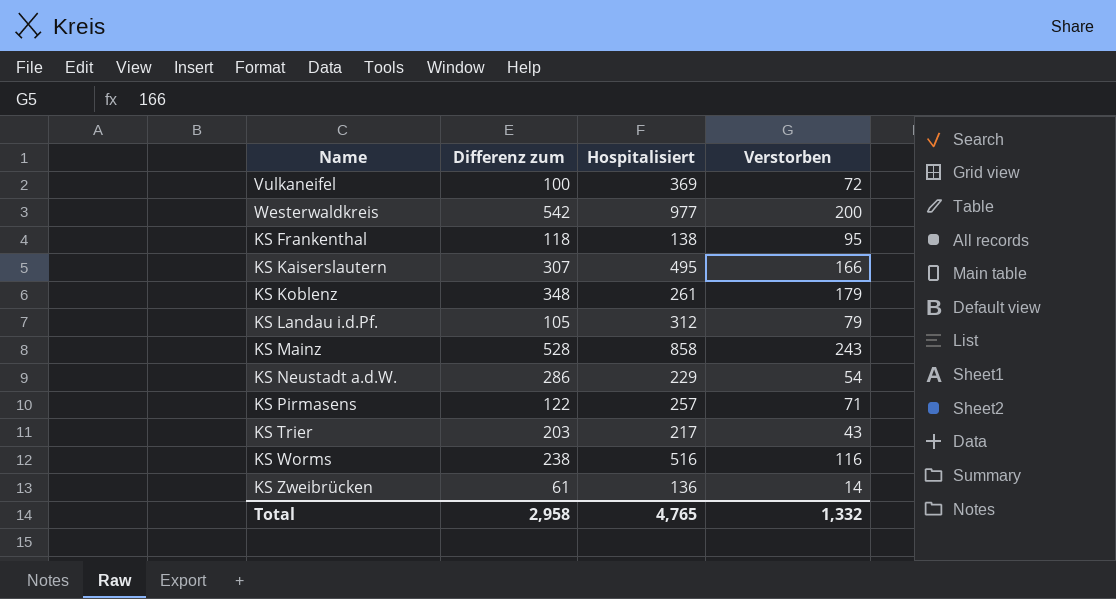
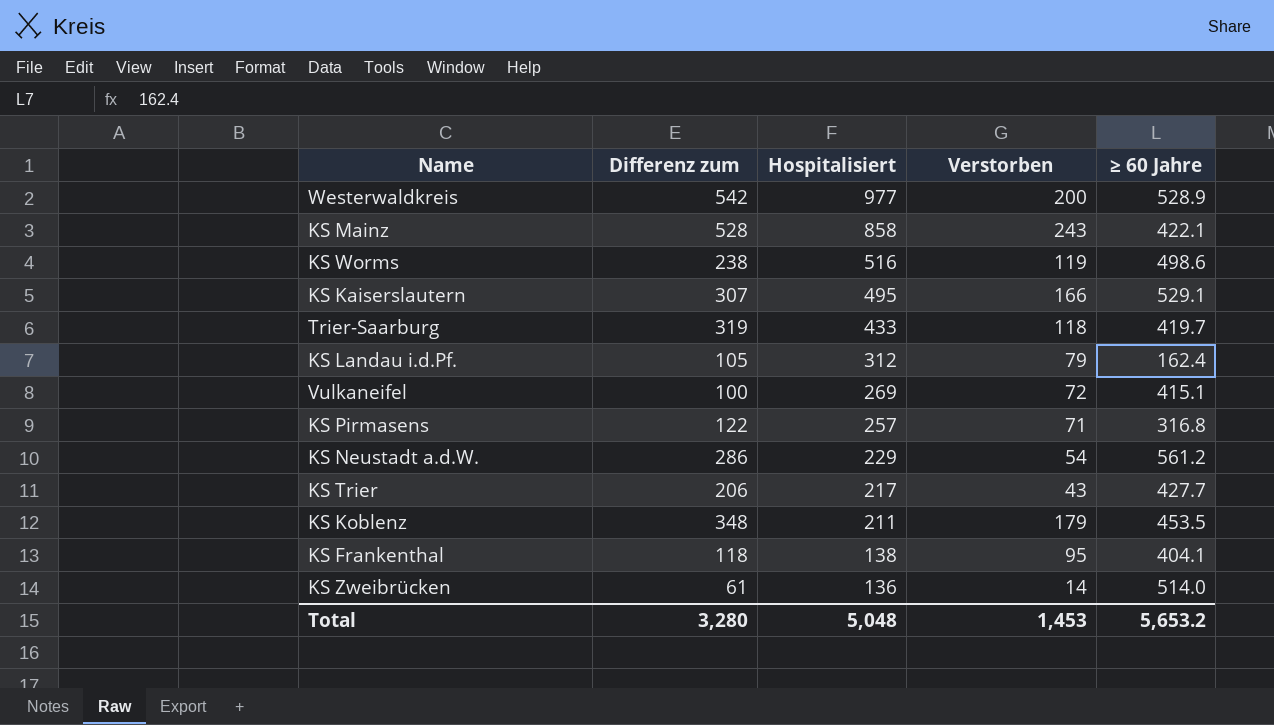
row order: none -> Hospitalisiert descending
column ≥ 60 Jahre | position: none -> 5
KS Worms | Verstorben: 116 -> 119
row Trier-Saarburg: none -> 319 | 433 | 118 | 419.7
Vulkaneifel | Hospitalisiert: 369 -> 269
KS Trier | Differenz zum: 203 -> 206
KS Koblenz | Hospitalisiert: 261 -> 211
Total | Differenz zum: 2,958 -> 3,280
Total | Hospitalisiert: 4,765 -> 5,048
Total | Verstorben: 1,332 -> 1,453

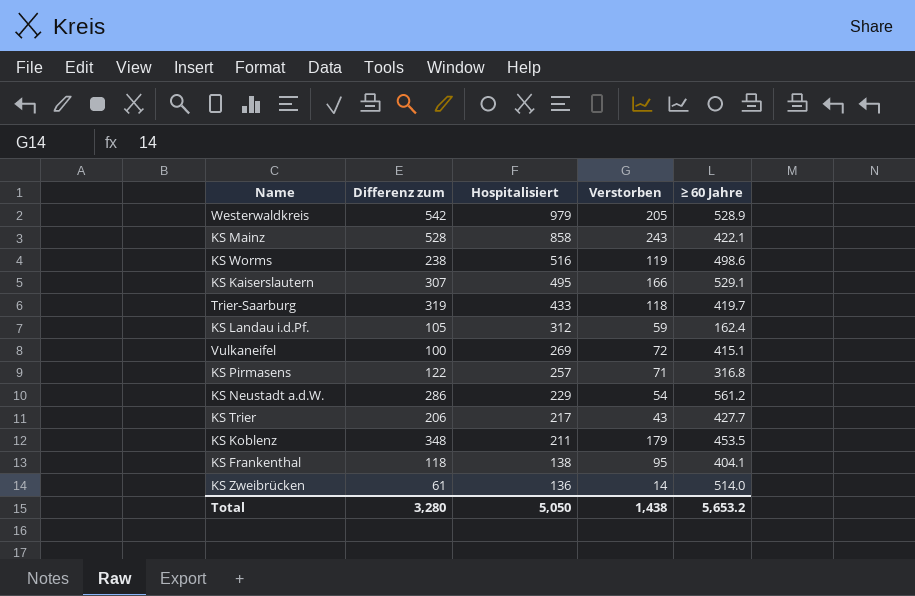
Westerwaldkreis | Hospitalisiert: 977 -> 979
Westerwaldkreis | Verstorben: 200 -> 205
KS Landau i.d.Pf. | Verstorben: 79 -> 59
Total | Hospitalisiert: 5,048 -> 5,050
Total | Verstorben: 1,453 -> 1,438

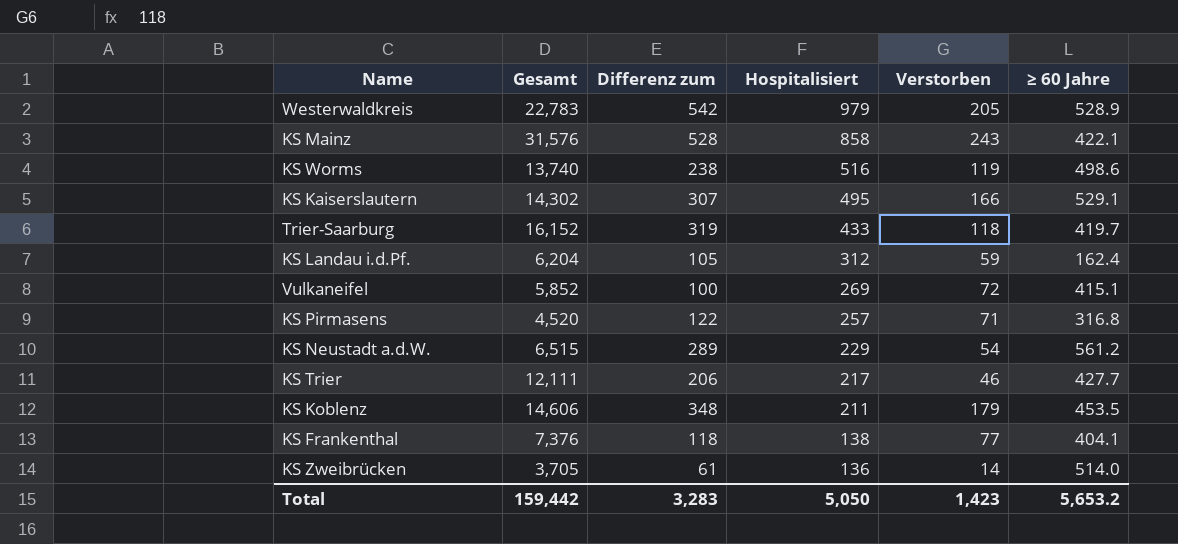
column Gesamt | position: none -> 2
KS Neustadt a.d.W. | Differenz zum: 286 -> 289
KS Trier | Verstorben: 43 -> 46
KS Frankenthal | Verstorben: 95 -> 77
Total | Differenz zum: 3,280 -> 3,283
Total | Verstorben: 1,438 -> 1,423

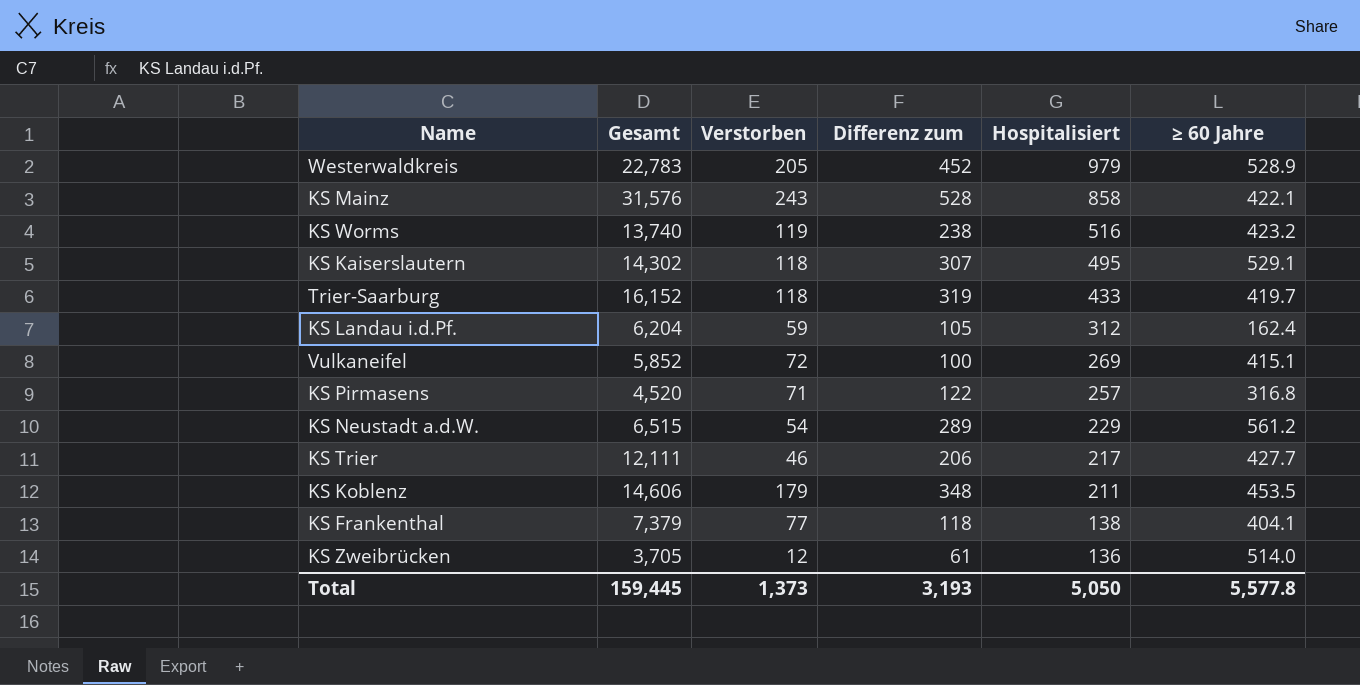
column Verstorben | position: 5 -> 3
Westerwaldkreis | Differenz zum: 542 -> 452
KS Worms | ≥ 60 Jahre: 498.6 -> 423.2
KS Kaiserslautern | Verstorben: 166 -> 118
KS Frankenthal | Gesamt: 7,376 -> 7,379
KS Zweibrücken | Verstorben: 14 -> 12
Total | Gesamt: 159,442 -> 159,445
Total | Verstorben: 1,423 -> 1,373
Total | Differenz zum: 3,283 -> 3,193
Total | ≥ 60 Jahre: 5,653.2 -> 5,577.8

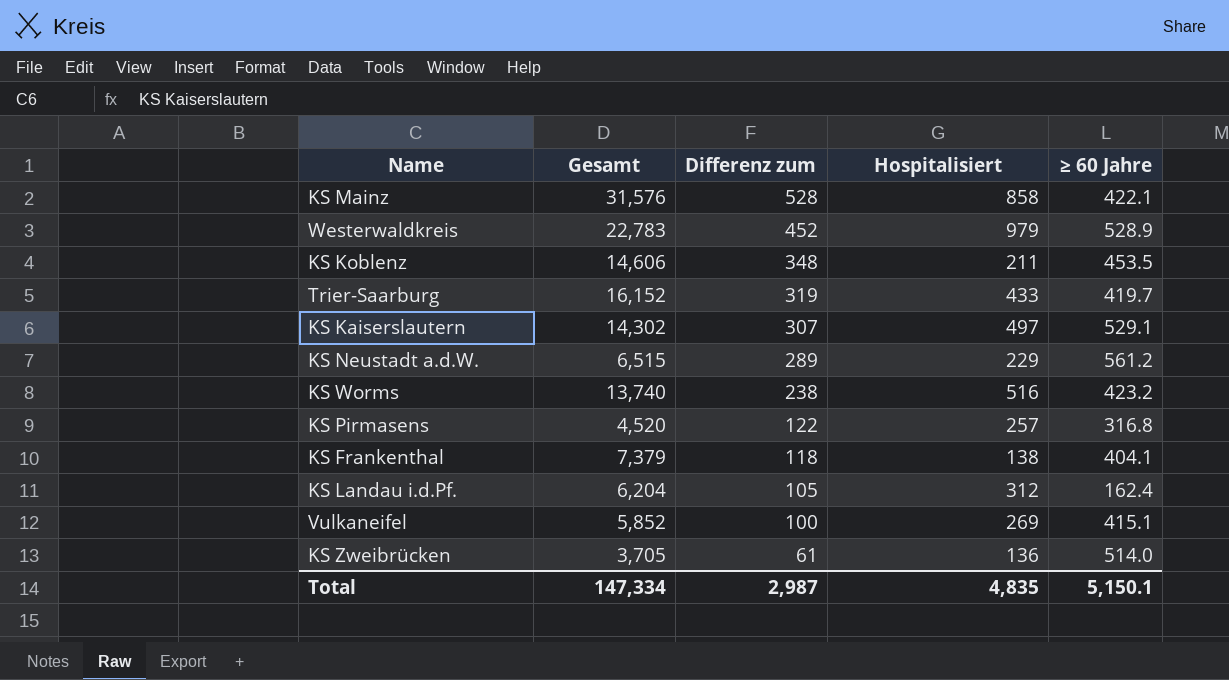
row order: Hospitalisiert descending -> Differenz zum descending
column Verstorben | position: 3 -> none
row KS Trier: 12,111 | 46 | 206 | 217 | 427.7 -> none
KS Kaiserslautern | Hospitalisiert: 495 -> 497
Total | Gesamt: 159,445 -> 147,334
Total | Differenz zum: 3,193 -> 2,987
Total | Hospitalisiert: 5,050 -> 4,835
Total | ≥ 60 Jahre: 5,577.8 -> 5,150.1

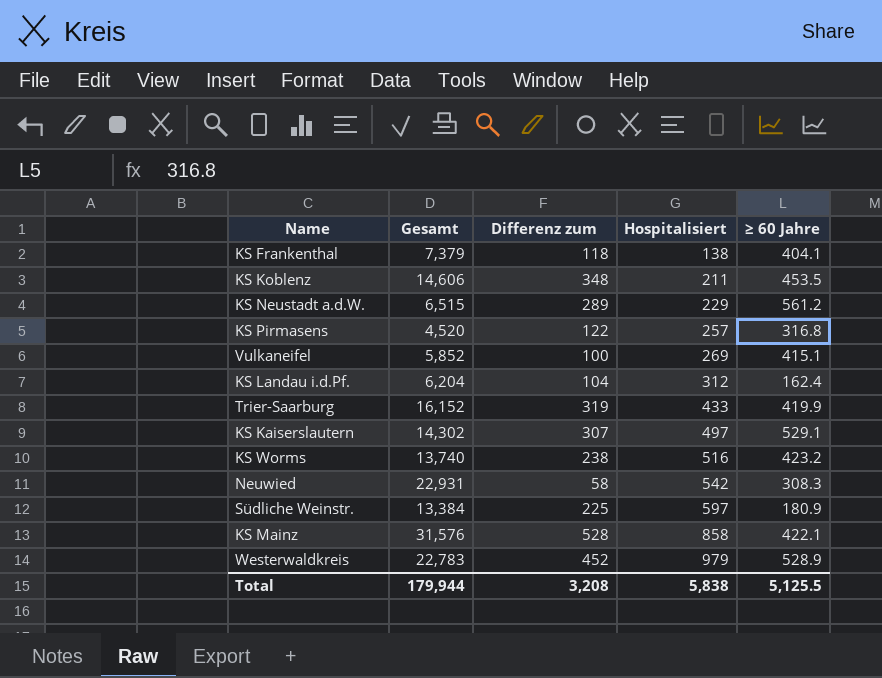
row order: Differenz zum descending -> Hospitalisiert ascending
row KS Zweibrücken: 3,705 | 61 | 136 | 514.0 -> none
KS Landau i.d.Pf. | Differenz zum: 105 -> 104
Trier-Saarburg | ≥ 60 Jahre: 419.7 -> 419.9
row Neuwied: none -> 22,931 | 58 | 542 | 308.3
row Südliche Weinstr.: none -> 13,384 | 225 | 597 | 180.9
Total | Gesamt: 147,334 -> 179,944
Total | Differenz zum: 2,987 -> 3,208
Total | Hospitalisiert: 4,835 -> 5,838
Total | ≥ 60 Jahre: 5,150.1 -> 5,125.5

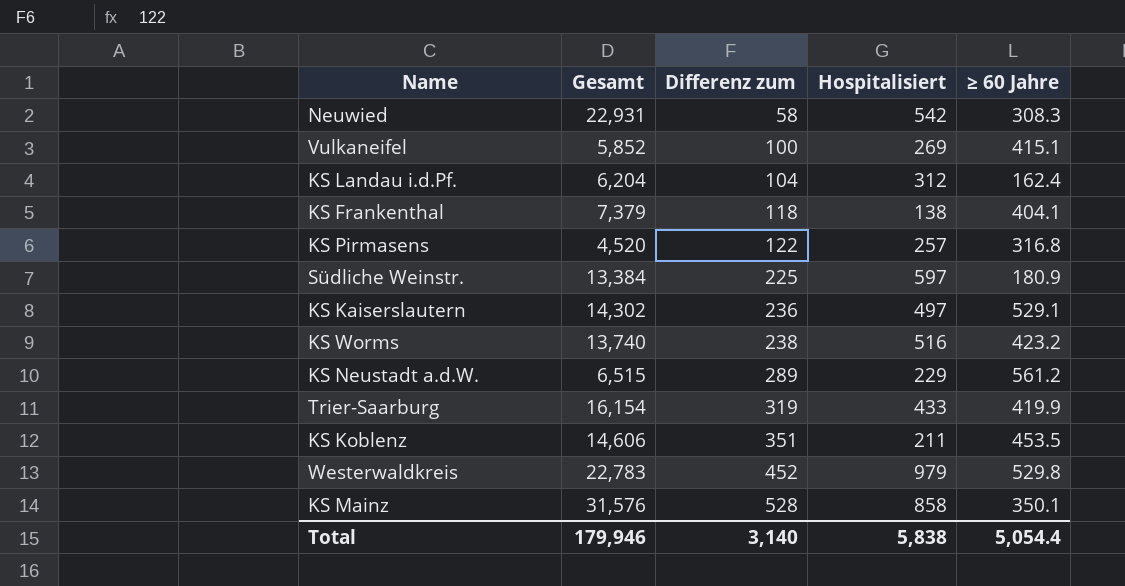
row order: Hospitalisiert ascending -> Differenz zum ascending
KS Kaiserslautern | Differenz zum: 307 -> 236
Trier-Saarburg | Gesamt: 16,152 -> 16,154
KS Koblenz | Differenz zum: 348 -> 351
Westerwaldkreis | ≥ 60 Jahre: 528.9 -> 529.8
KS Mainz | ≥ 60 Jahre: 422.1 -> 350.1
Total | Gesamt: 179,944 -> 179,946
Total | Differenz zum: 3,208 -> 3,140
Total | ≥ 60 Jahre: 5,125.5 -> 5,054.4

